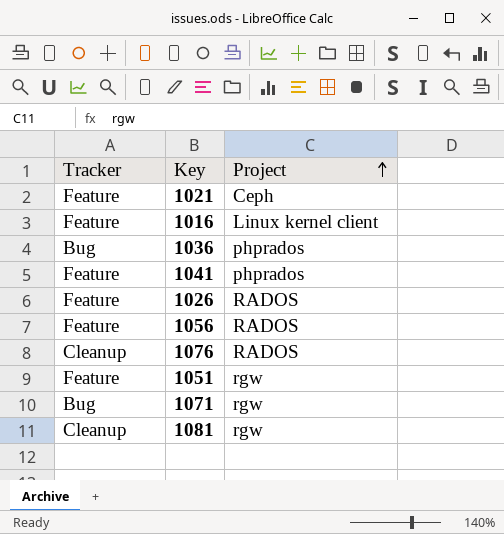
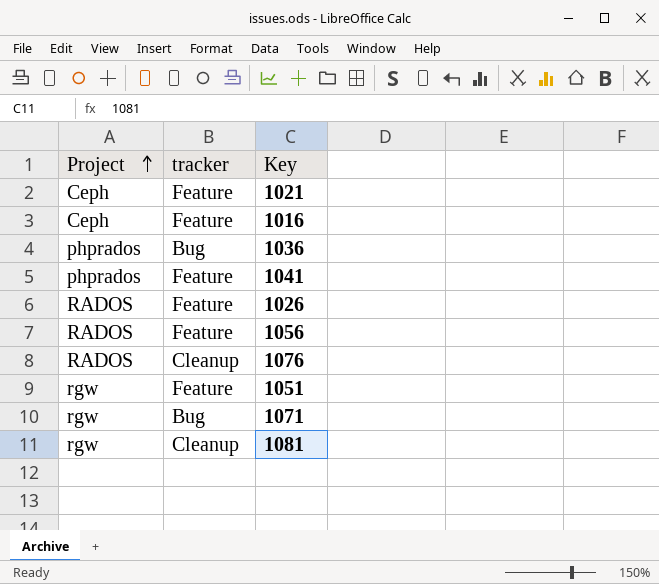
column Project | position: 3 -> 1
column name: Tracker -> tracker
1016 | Project: Linux kernel client -> Ceph

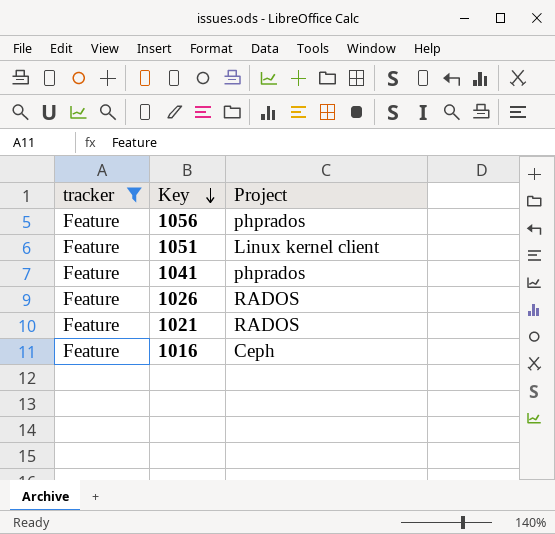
filter: none -> tracker = Feature
row order: Project ascending -> Key descending
column Project | position: 1 -> 3
1056 | Project: RADOS -> phprados
1051 | Project: rgw -> Linux kernel client
1021 | Project: Ceph -> RADOS

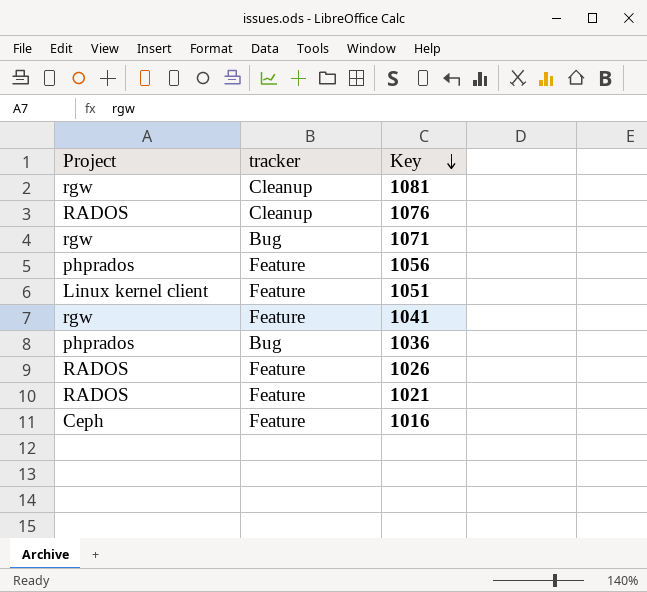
filter: tracker = Feature -> none
column Project | position: 3 -> 1
1041 | Project: phprados -> rgw

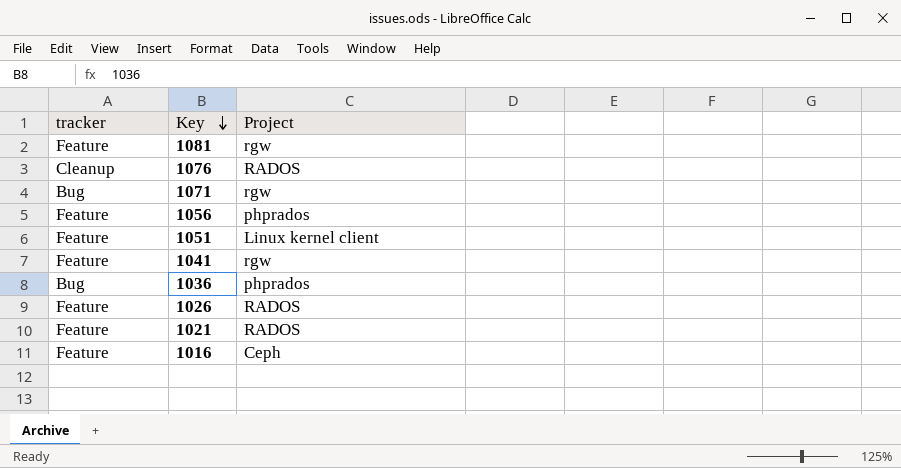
column Project | position: 1 -> 3
1081 | tracker: Cleanup -> Feature

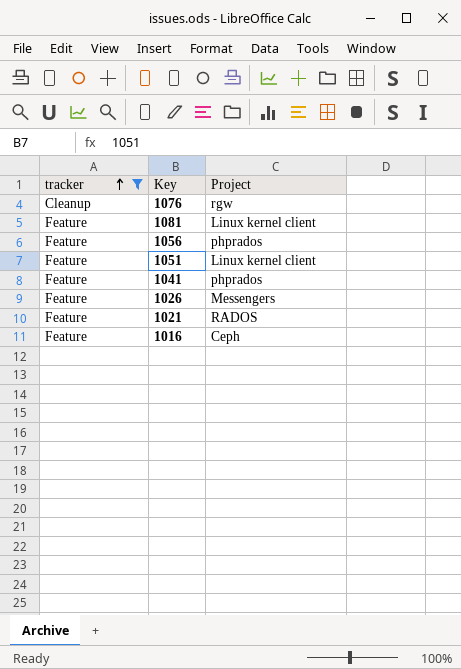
filter: none -> tracker != Bug
row order: Key descending -> tracker ascending
1076 | Project: RADOS -> rgw
1081 | Project: rgw -> Linux kernel client
1041 | Project: rgw -> phprados
1026 | Project: RADOS -> Messengers

